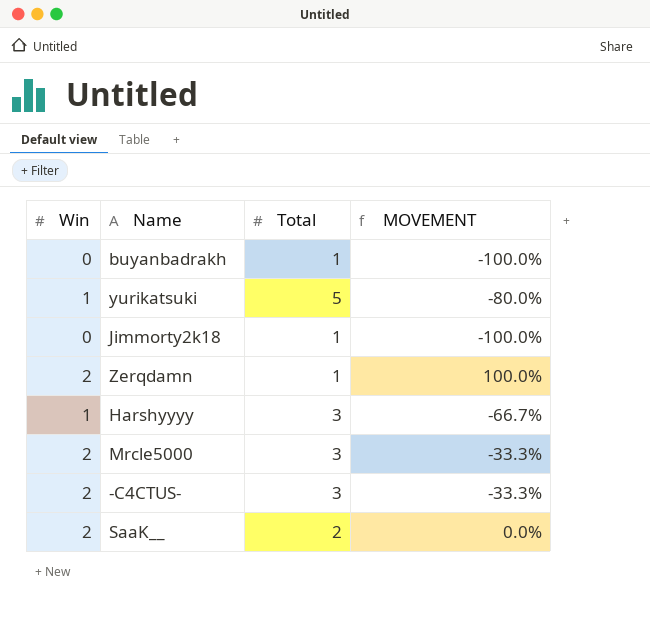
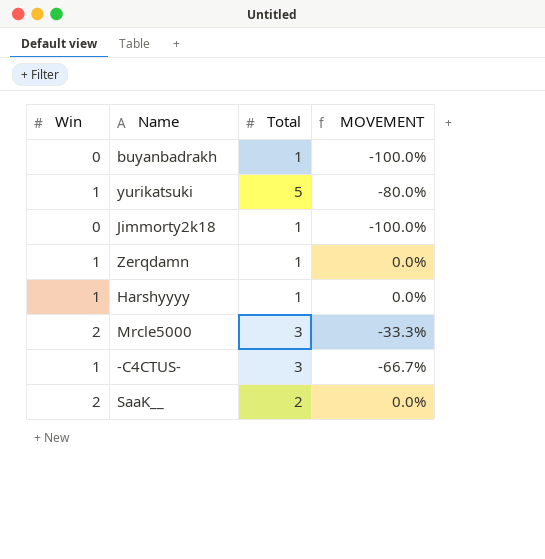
Zerqdamn | Win: 2 -> 1
Zerqdamn | MOVEMENT: 100.0% -> 0.0%
Harshyyyy | Total: 3 -> 1
Harshyyyy | MOVEMENT: -66.7% -> 0.0%
-C4CTUS- | Win: 2 -> 1
-C4CTUS- | MOVEMENT: -33.3% -> -66.7%

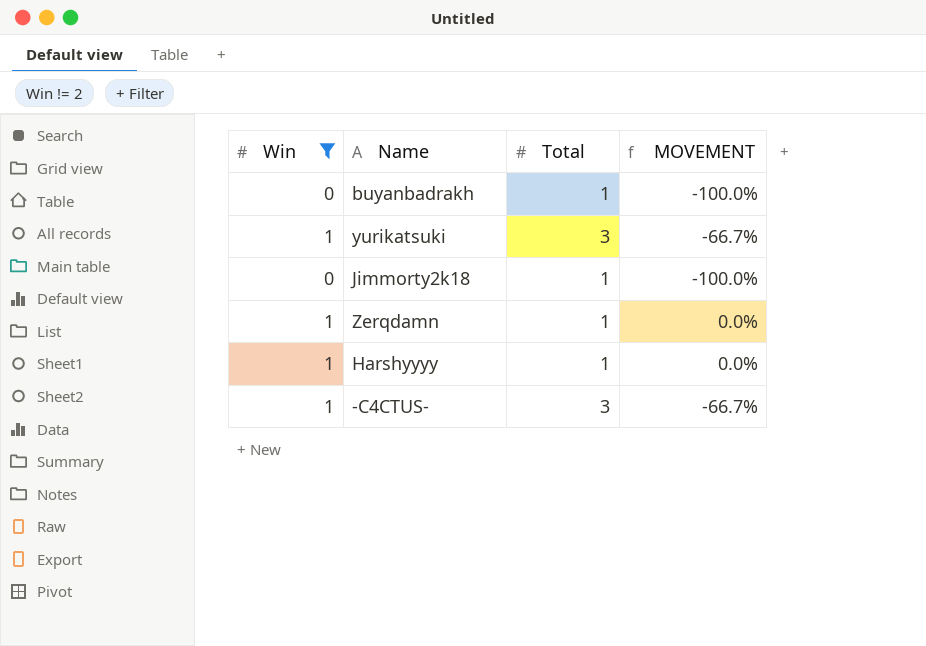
filter: none -> Win != 2
yurikatsuki | Total: 5 -> 3
yurikatsuki | MOVEMENT: -80.0% -> -66.7%

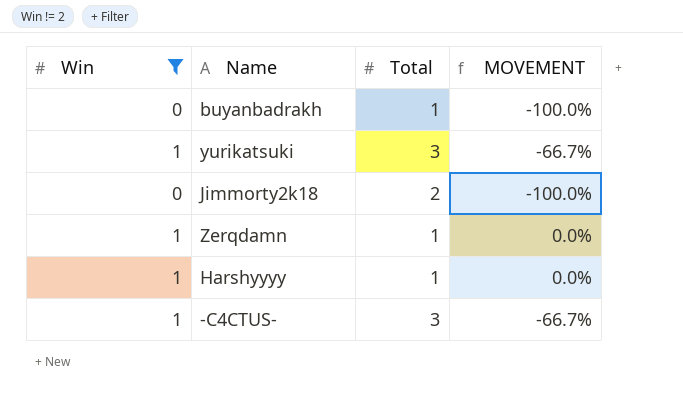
Jimmorty2k18 | Total: 1 -> 2

